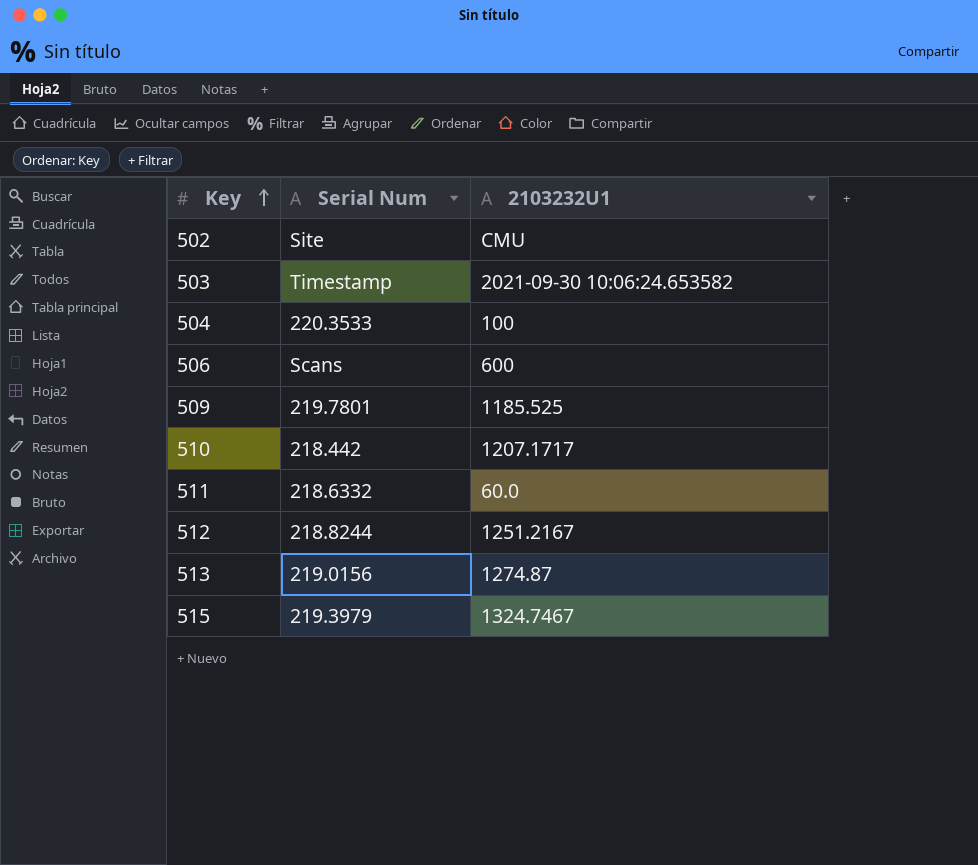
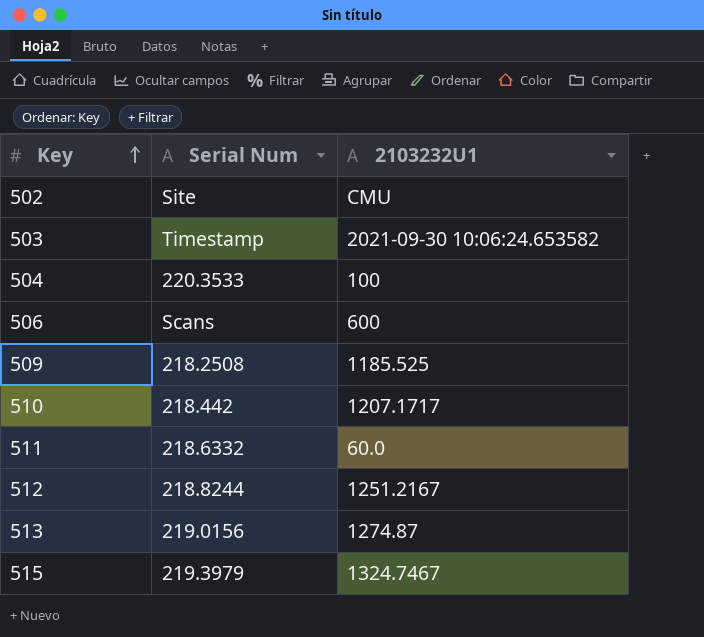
509 | Serial Num: 219.7801 -> 218.2508

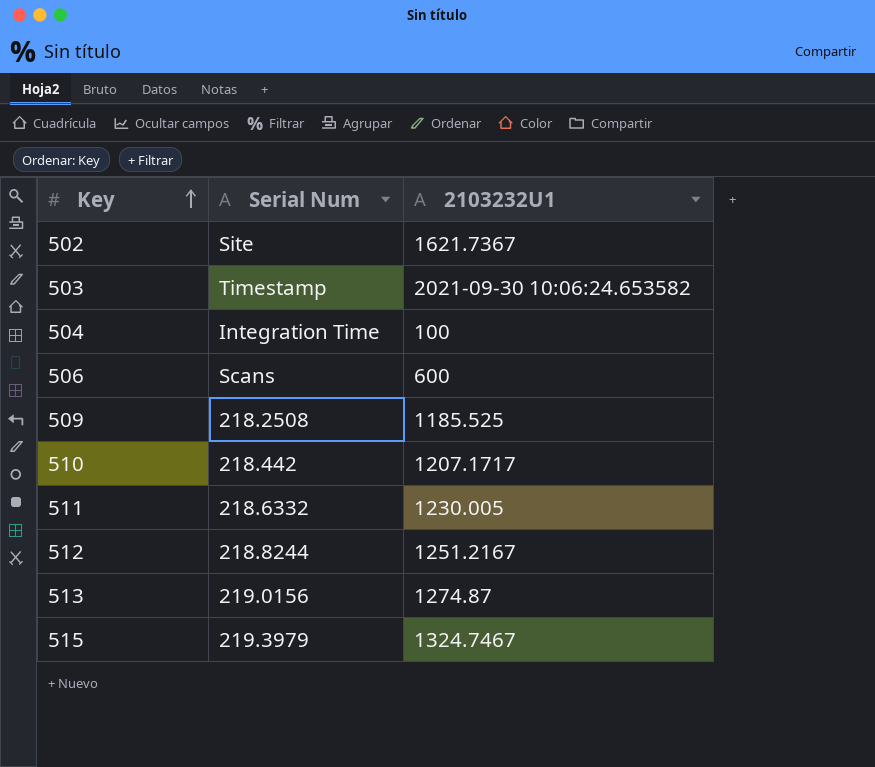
502 | 2103232U1: CMU -> 1621.7367
504 | Serial Num: 220.3533 -> Integration Time
511 | 2103232U1: 60.0 -> 1230.005

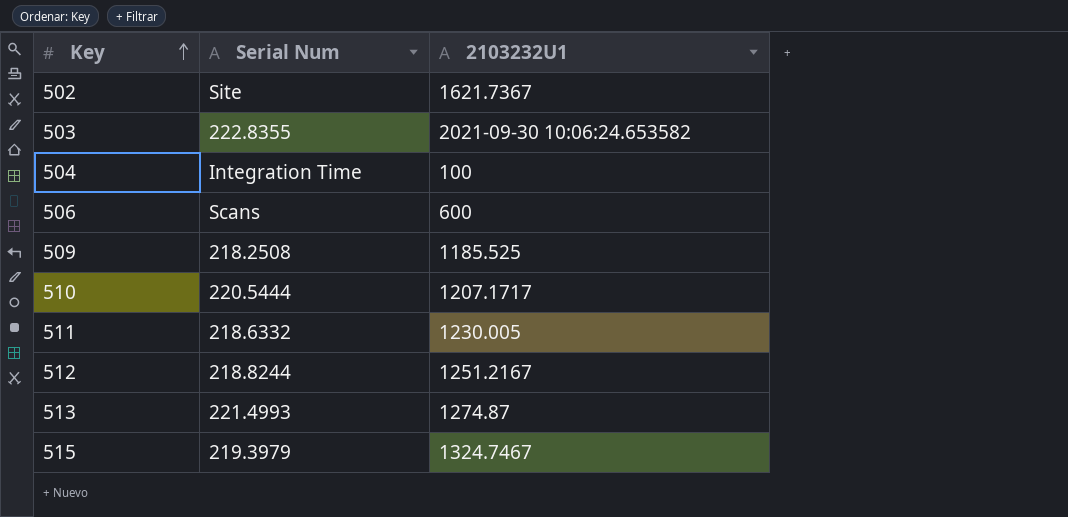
503 | Serial Num: Timestamp -> 222.8355
510 | Serial Num: 218.442 -> 220.5444
513 | Serial Num: 219.0156 -> 221.4993

